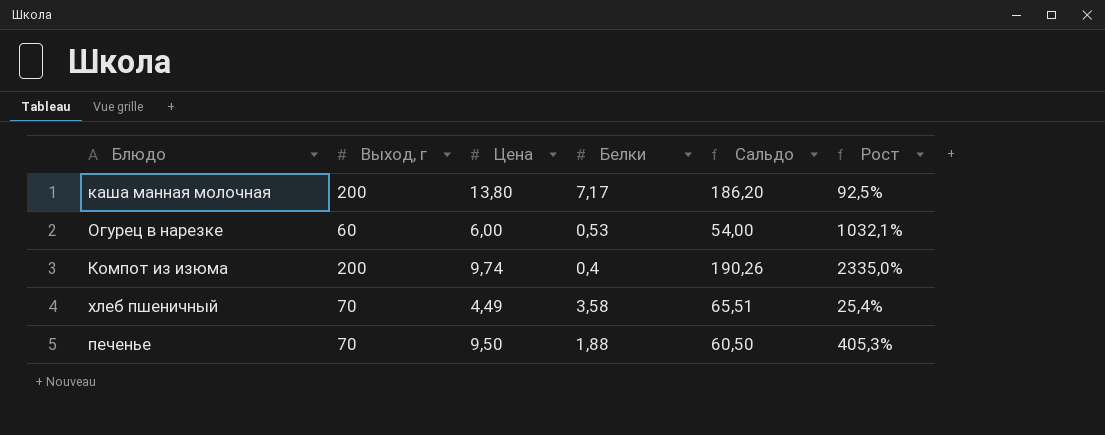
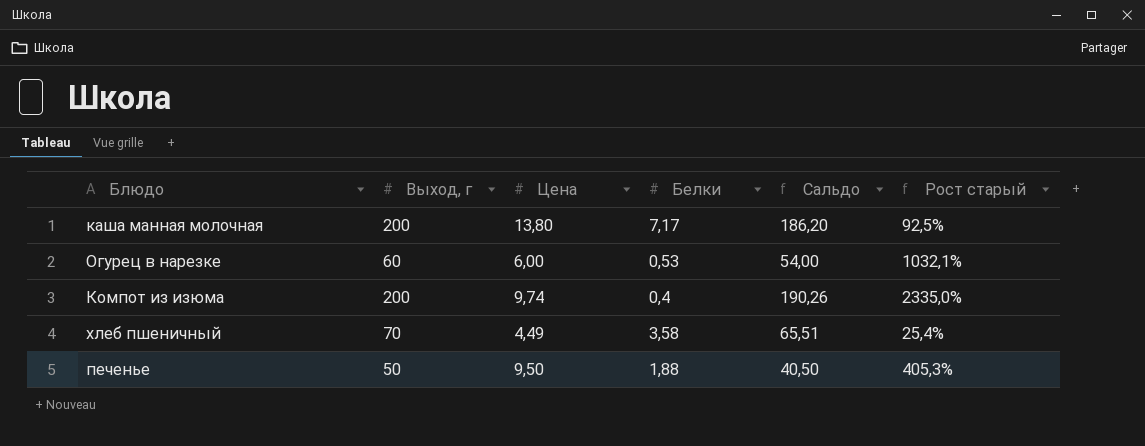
column name: Рост -> Рост старый
печенье | Выход, г: 70 -> 50
печенье | Сальдо: 60,50 -> 40,50

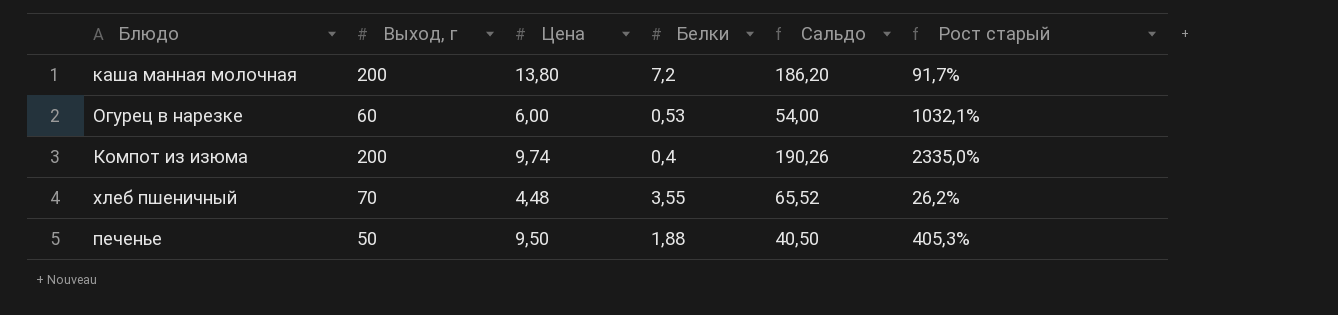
каша манная молочная | Белки: 7,17 -> 7,2
каша манная молочная | Рост старый: 92,5% -> 91,7%
хлеб пшеничный | Цена: 4,49 -> 4,48
хлеб пшеничный | Белки: 3,58 -> 3,55
хлеб пшеничный | Сальдо: 65,51 -> 65,52
хлеб пшеничный | Рост старый: 25,4% -> 26,2%

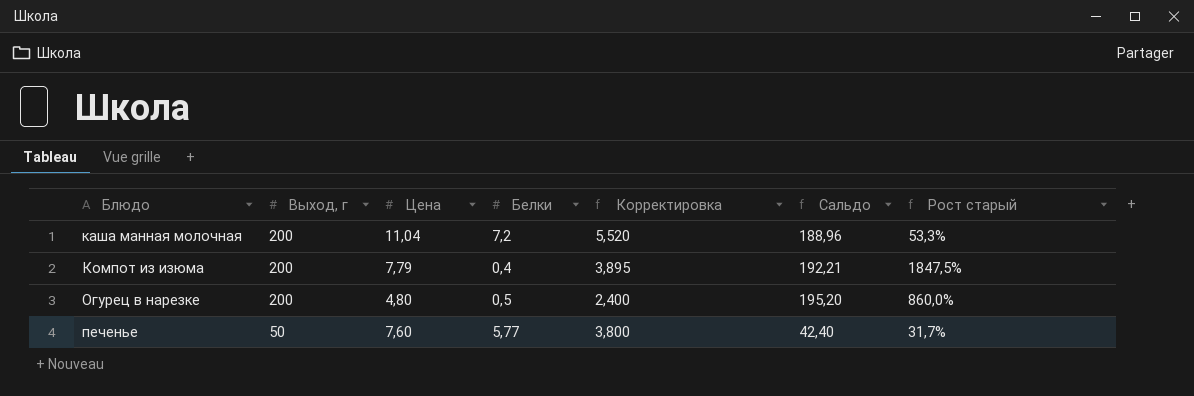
row order: none -> Блюдо ascending
column Корректировка | formula: none -> [Цена] * 0,5
row хлеб пшеничный: 70 | 4,48 | 3,55 | 65,52 | 26,2% -> none
каша манная молочная | Цена: 13,80 -> 11,04
каша манная молочная | Сальдо: 186,20 -> 188,96
каша манная молочная | Рост старый: 91,7% -> 53,3%
Компот из изюма | Цена: 9,74 -> 7,79
Компот из изюма | Сальдо: 190,26 -> 192,21
Компот из изюма | Рост старый: 2335,0% -> 1847,5%
Огурец в нарезке | Выход, г: 60 -> 200
Огурец в нарезке | Цена: 6,00 -> 4,80
Огурец в нарезке | Белки: 0,53 -> 0,5
Огурец в нарезке | Сальдо: 54,00 -> 195,20
Огурец в нарезке | Рост старый: 1032,1% -> 860,0%
печенье | Цена: 9,50 -> 7,60
печенье | Белки: 1,88 -> 5,77
печенье | Сальдо: 40,50 -> 42,40
печенье | Рост старый: 405,3% -> 31,7%

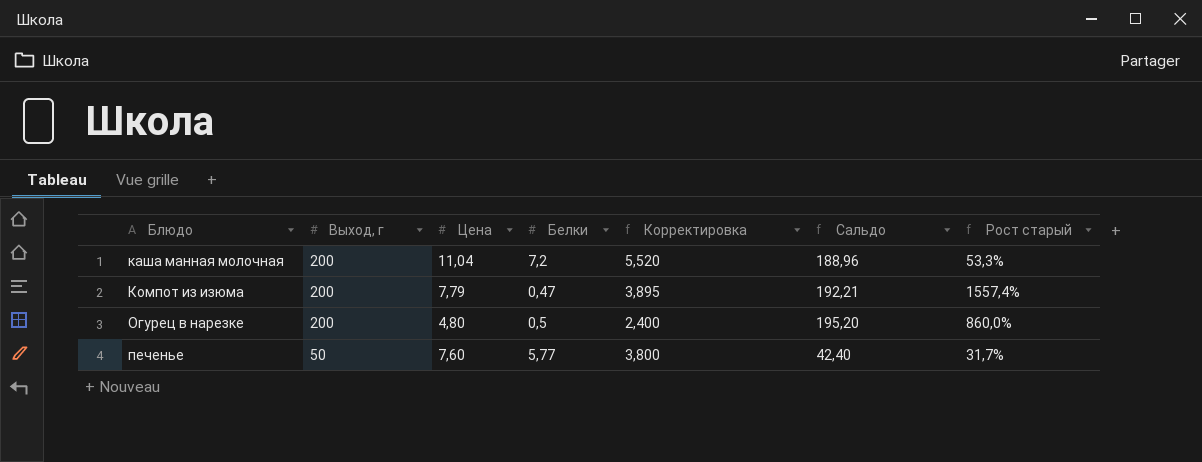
Компот из изюма | Белки: 0,4 -> 0,47
Компот из изюма | Рост старый: 1847,5% -> 1557,4%

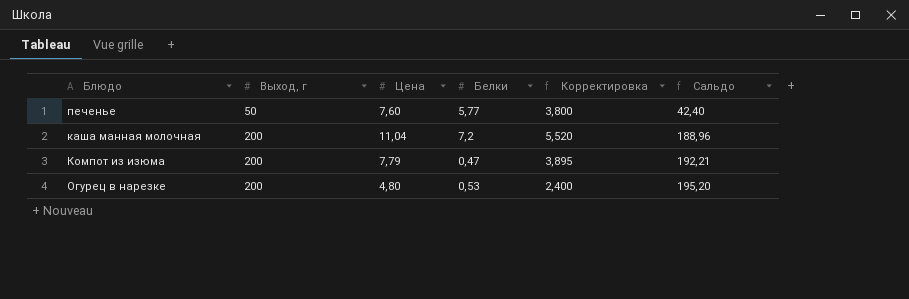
row order: Блюдо ascending -> Выход, г ascending
column Рост старый | formula: ([Цена] - [Белки]) / [Белки] -> none
Огурец в нарезке | Белки: 0,5 -> 0,53

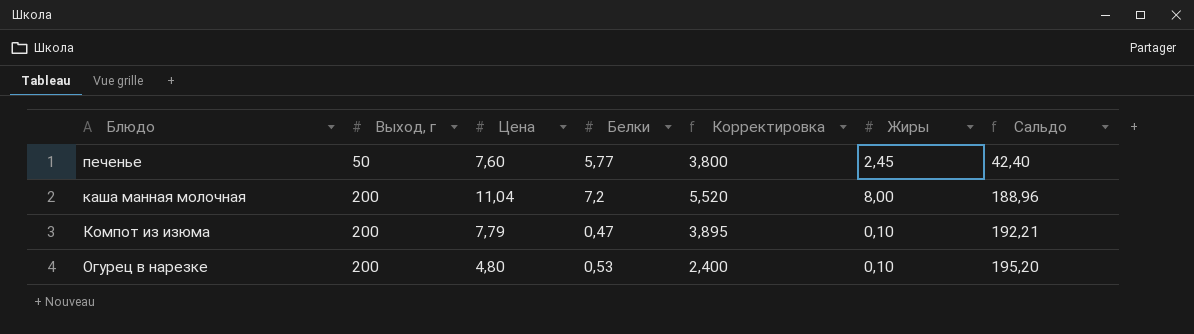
column Жиры | position: none -> 6

